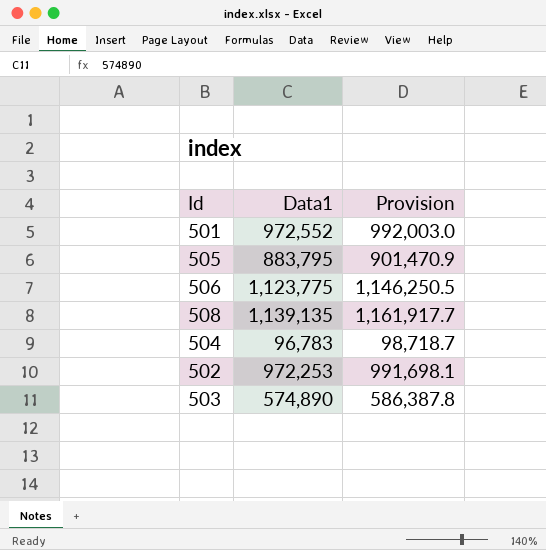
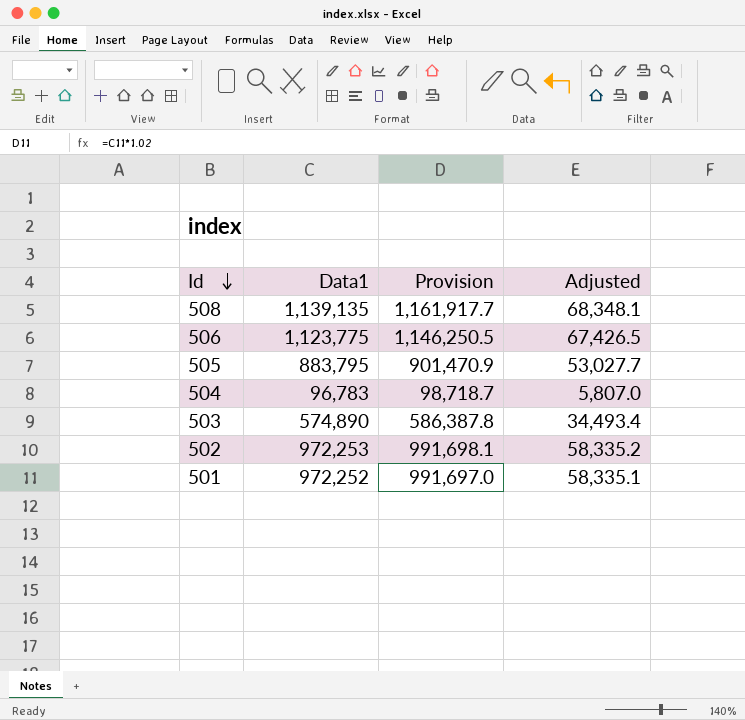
row order: none -> Id descending
column Adjusted | formula: none -> [Data1] * 0.06
501 | Data1: 972,552 -> 972,252
501 | Provision: 992,003.0 -> 991,697.0

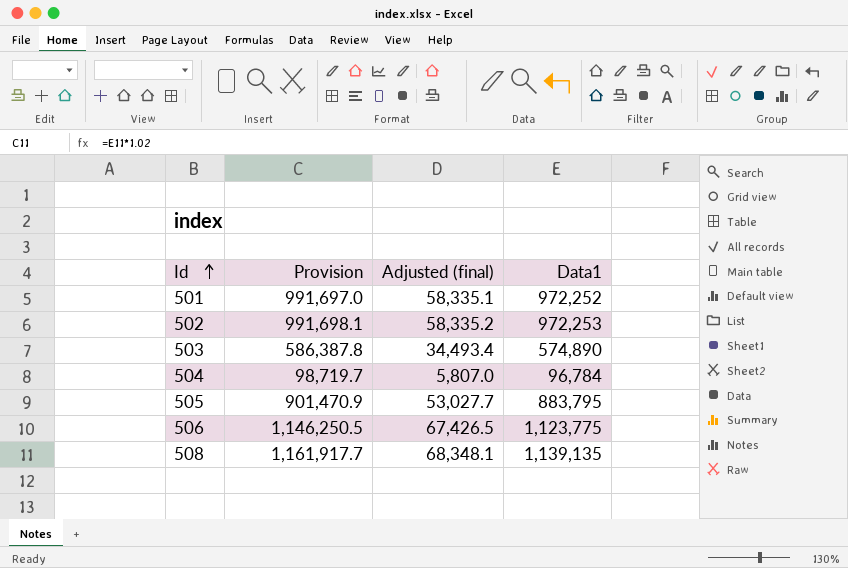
row order: Id descending -> Id ascending
column name: Adjusted -> Adjusted (final)
column Data1 | position: 2 -> 4
504 | Provision: 98,718.7 -> 98,719.7
504 | Data1: 96,783 -> 96,784

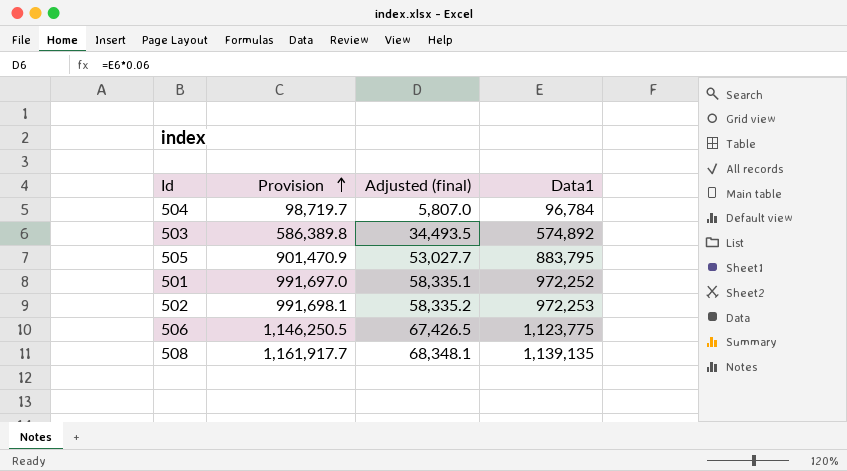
row order: Id ascending -> Provision ascending
503 | Provision: 586,387.8 -> 586,389.8
503 | Adjusted (final): 34,493.4 -> 34,493.5
503 | Data1: 574,890 -> 574,892

